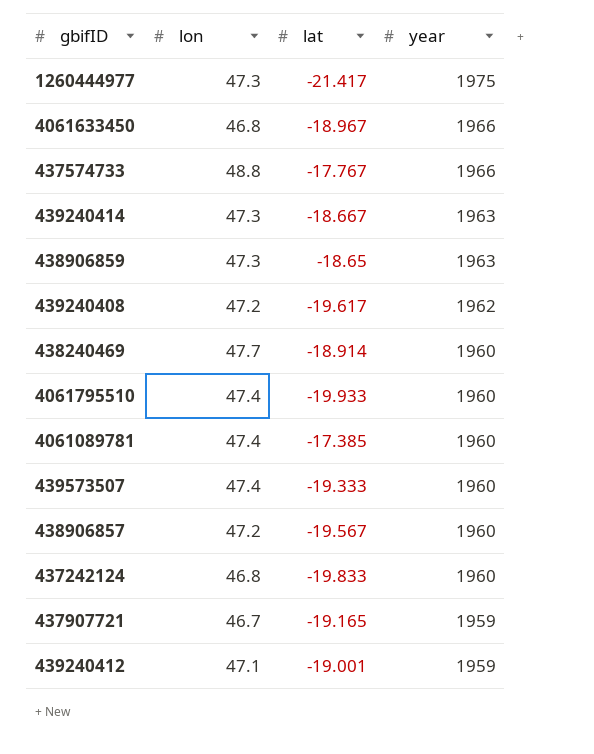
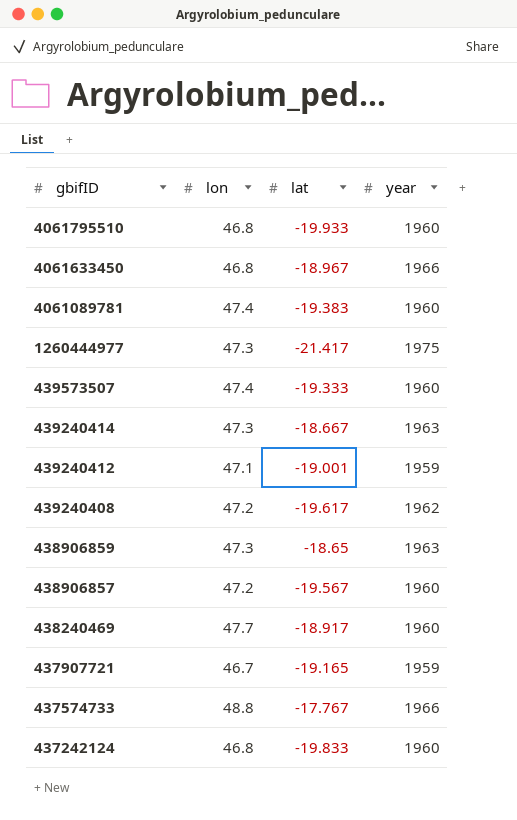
row order: year descending -> gbifID descending
4061795510 | lon: 47.4 -> 46.8
4061089781 | lat: -17.385 -> -19.383
438240469 | lat: -18.914 -> -18.917

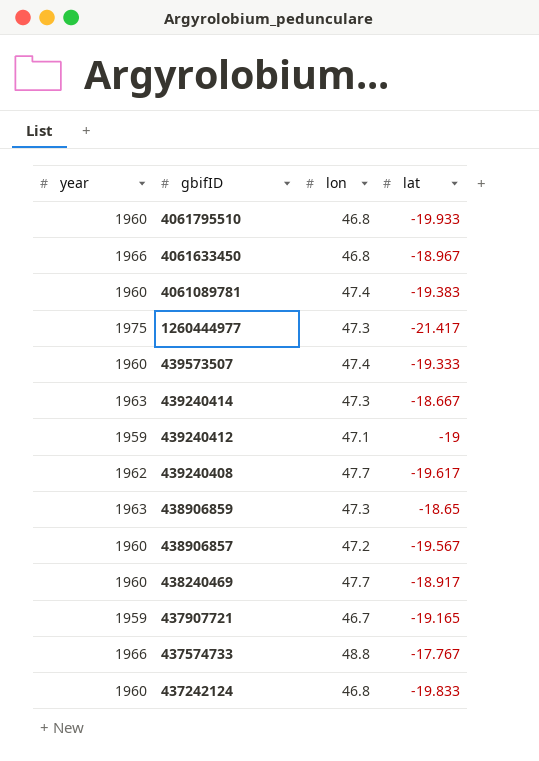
column year | position: 4 -> 1
439240412 | lat: -19.001 -> -19
439240408 | lon: 47.2 -> 47.7

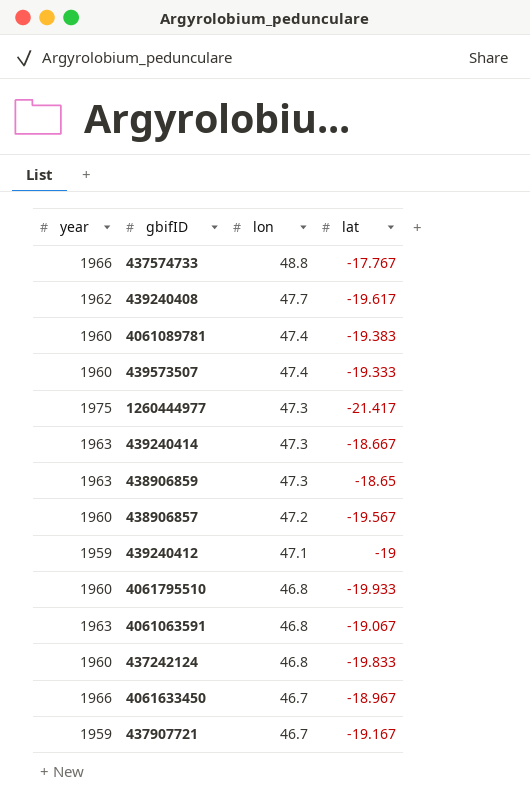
row order: gbifID descending -> lon descending
row 438240469: 1960 | 47.7 | -18.917 -> none
row 4061063591: none -> 1963 | 46.8 | -19.067
4061633450 | lon: 46.8 -> 46.7
437907721 | lat: -19.165 -> -19.167

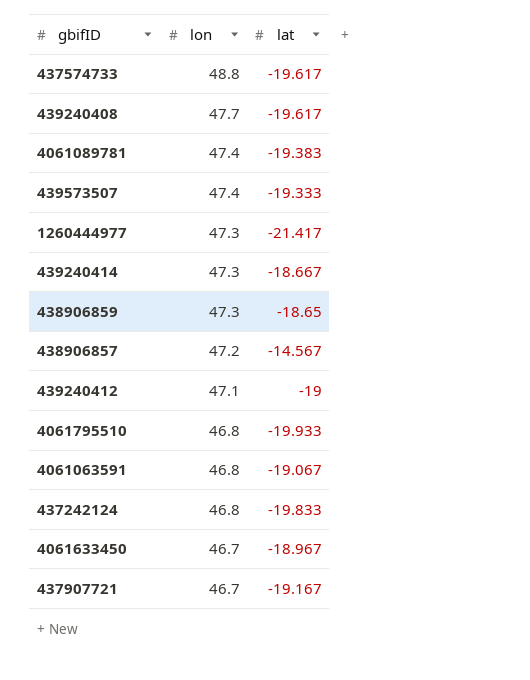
column year | position: 1 -> none
437574733 | lat: -17.767 -> -19.617
438906857 | lat: -19.567 -> -14.567

